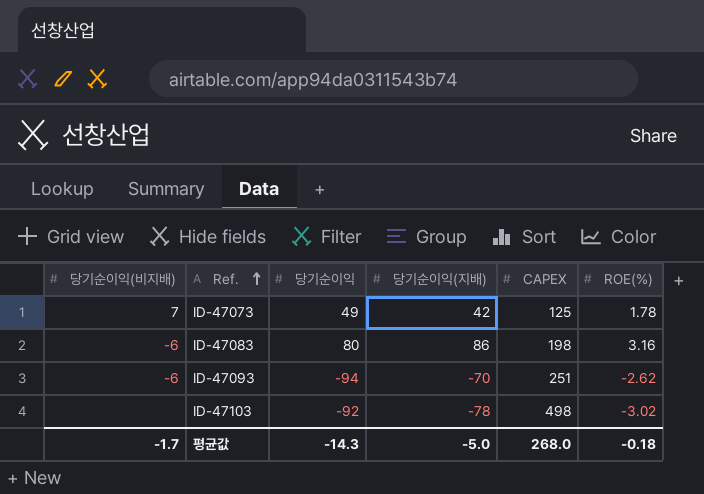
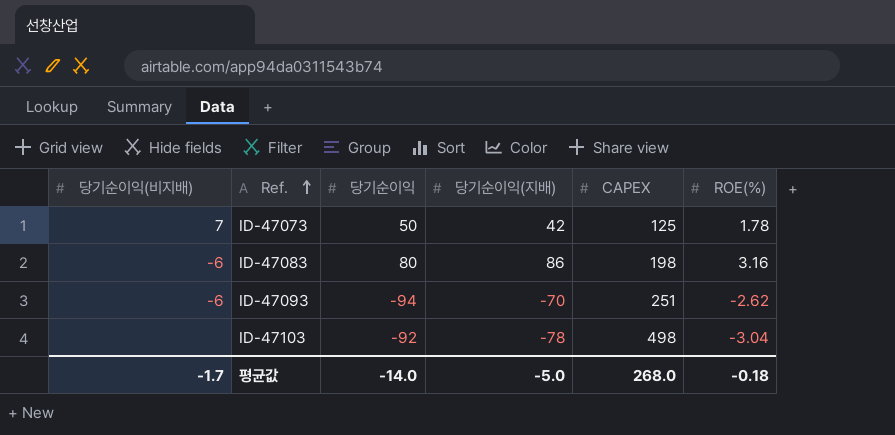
ID-47073 | 당기순이익: 49 -> 50
ID-47103 | ROE(%): -3.02 -> -3.04
평균값 | 당기순이익: -14.3 -> -14.0

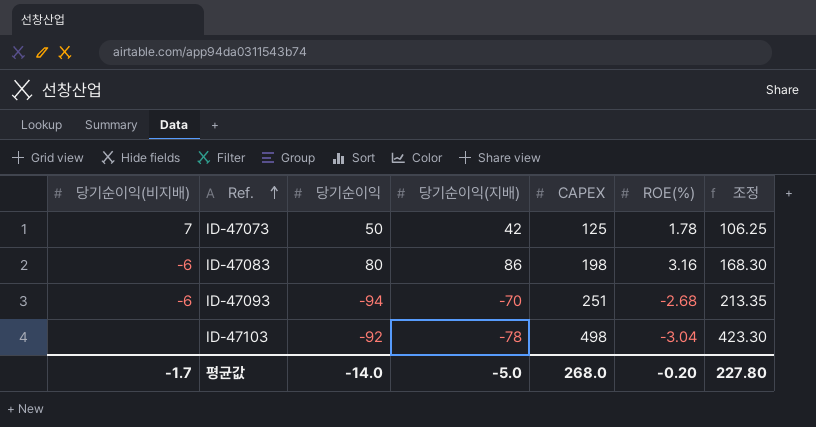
column 조정 | formula: none -> [CAPEX] * 0.85
ID-47093 | ROE(%): -2.62 -> -2.68
평균값 | ROE(%): -0.18 -> -0.20

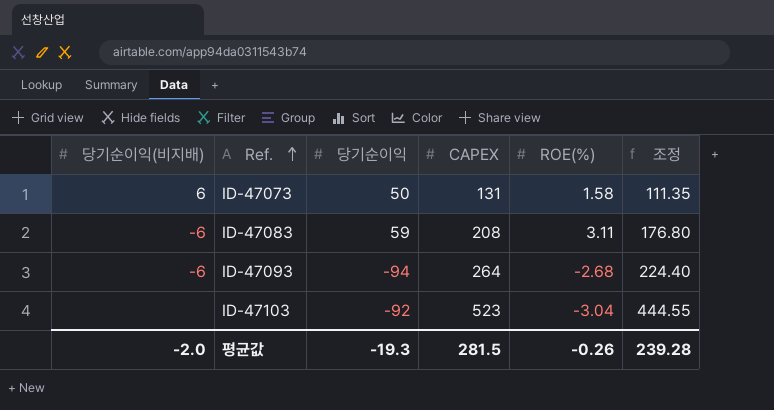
column 당기순이익(지배) | position: 4 -> none
ID-47073 | 당기순이익(비지배): 7 -> 6
ID-47073 | CAPEX: 125 -> 131
ID-47073 | ROE(%): 1.78 -> 1.58
ID-47073 | 조정: 106.25 -> 111.35
ID-47083 | 당기순이익: 80 -> 59
ID-47083 | CAPEX: 198 -> 208
ID-47083 | ROE(%): 3.16 -> 3.11
ID-47083 | 조정: 168.30 -> 176.80
ID-47093 | CAPEX: 251 -> 264
ID-47093 | 조정: 213.35 -> 224.40
ID-47103 | CAPEX: 498 -> 523
ID-47103 | 조정: 423.30 -> 444.55
평균값 | 당기순이익(비지배): -1.7 -> -2.0
평균값 | 당기순이익: -14.0 -> -19.3
평균값 | CAPEX: 268.0 -> 281.5
평균값 | ROE(%): -0.20 -> -0.26
평균값 | 조정: 227.80 -> 239.28

